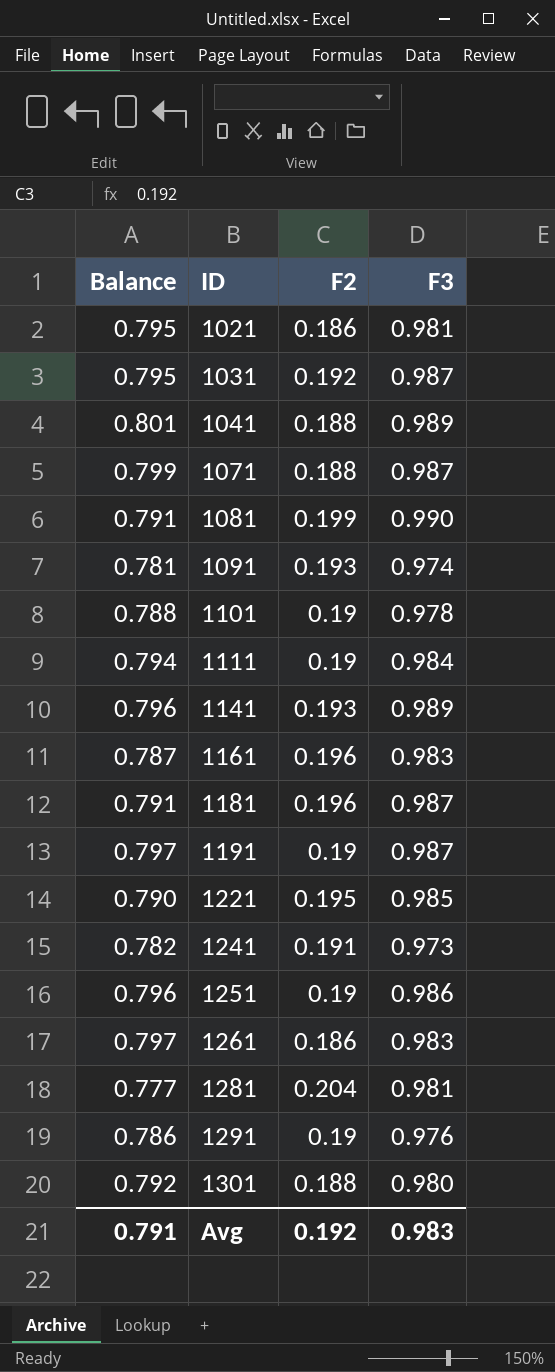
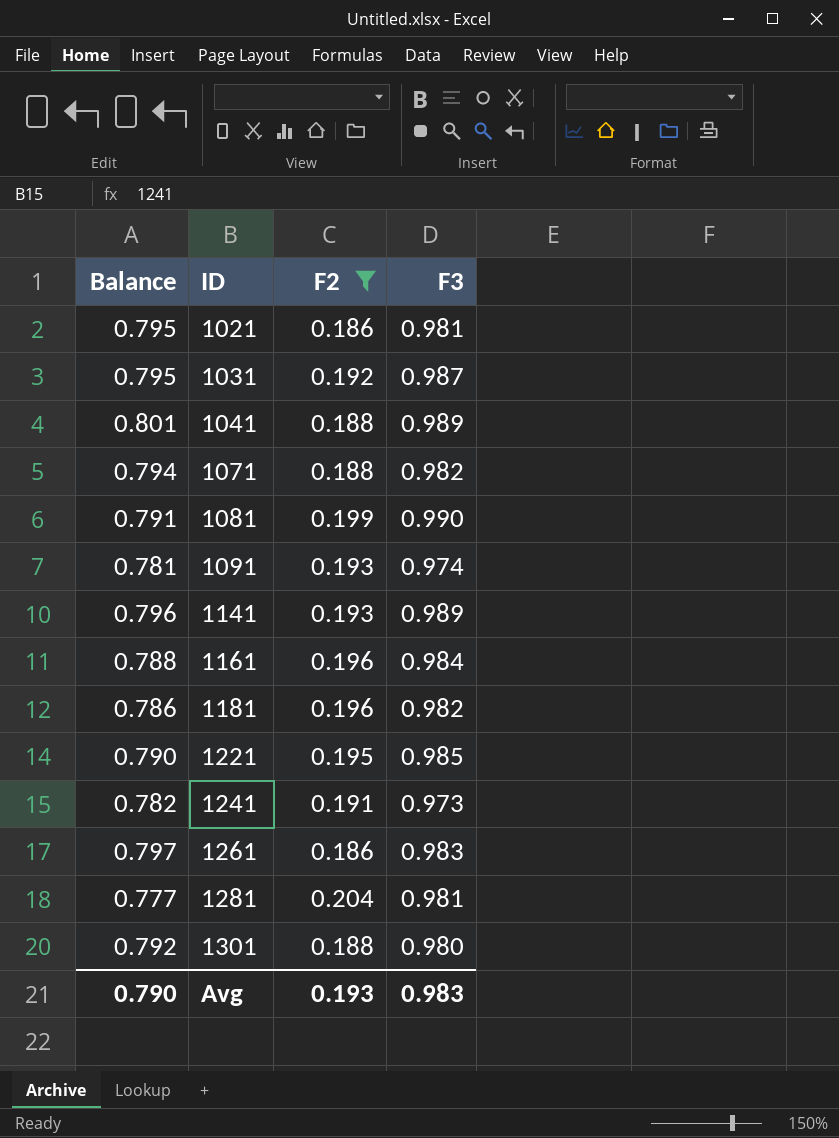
filter: none -> F2 != 0.19
1071 | Balance: 0.799 -> 0.794
1071 | F3: 0.987 -> 0.982
1161 | Balance: 0.787 -> 0.788
1161 | F3: 0.983 -> 0.984
1181 | Balance: 0.791 -> 0.786
1181 | F3: 0.987 -> 0.982
Avg | Balance: 0.791 -> 0.790
Avg | F2: 0.192 -> 0.193

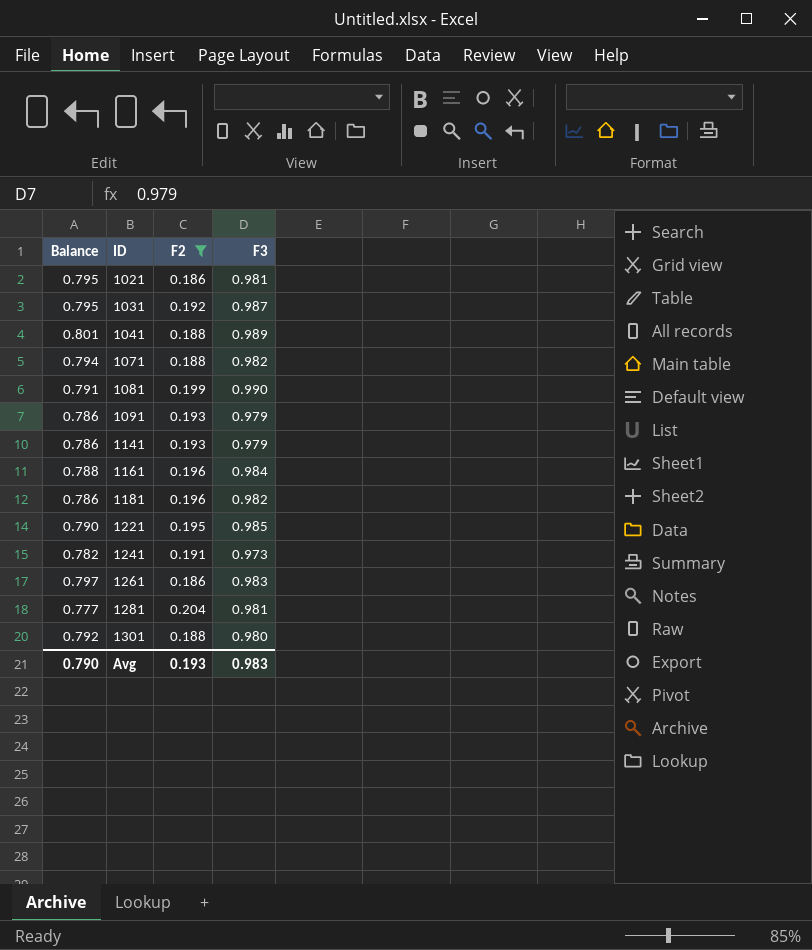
1091 | Balance: 0.781 -> 0.786
1091 | F3: 0.974 -> 0.979
1141 | Balance: 0.796 -> 0.786
1141 | F3: 0.989 -> 0.979

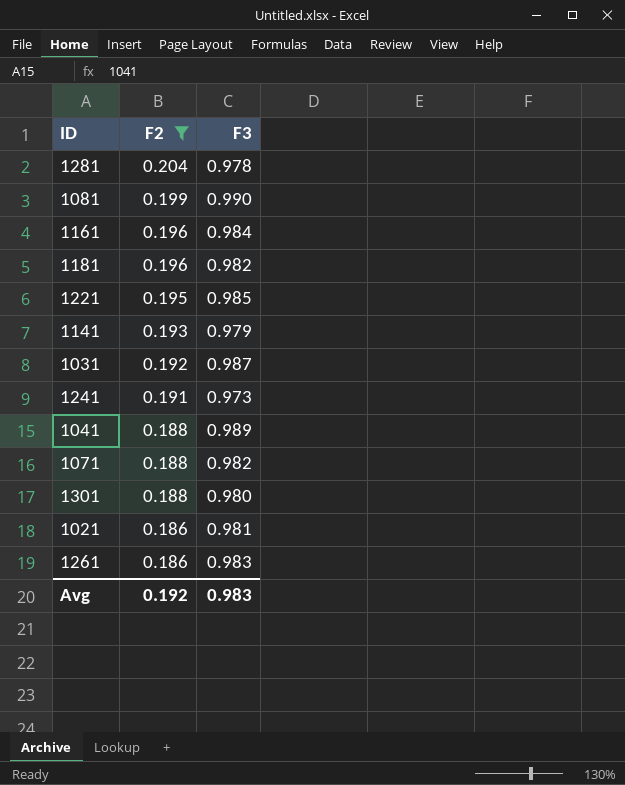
row order: ID ascending -> F2 descending
column Balance | formula: [F3] - [F2] -> none
row 1091: 0.786 | 0.193 | 0.979 -> none
1281 | F3: 0.981 -> 0.978
Avg | F2: 0.193 -> 0.192

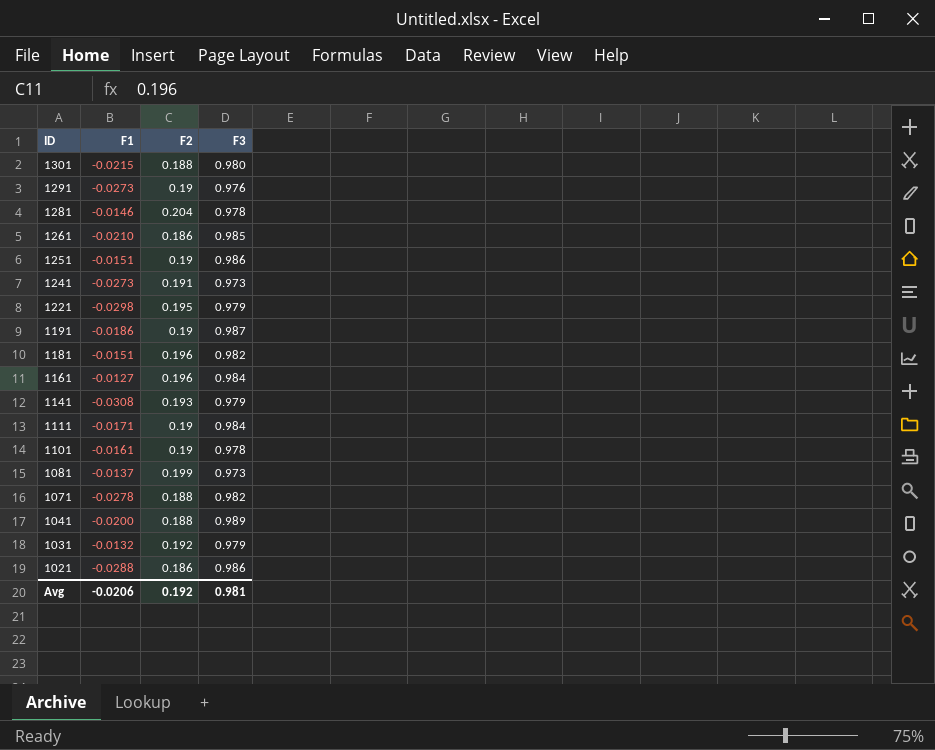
filter: F2 != 0.19 -> none
row order: F2 descending -> ID descending
column F1 | position: none -> 2
1261 | F3: 0.983 -> 0.985
1221 | F3: 0.985 -> 0.979
1081 | F3: 0.990 -> 0.973
1031 | F3: 0.987 -> 0.979
1021 | F3: 0.981 -> 0.986
Avg | F3: 0.983 -> 0.981

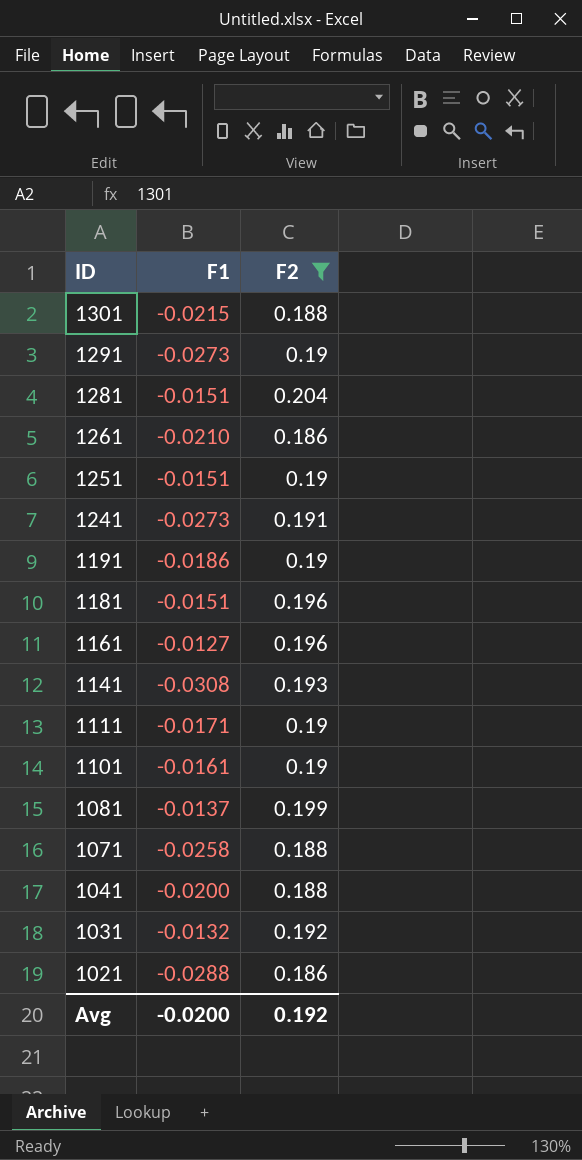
filter: none -> F2 != 0.195
column F3 | position: 4 -> none
1281 | F1: -0.0146 -> -0.0151
1071 | F1: -0.0278 -> -0.0258
Avg | F1: -0.0206 -> -0.0200

